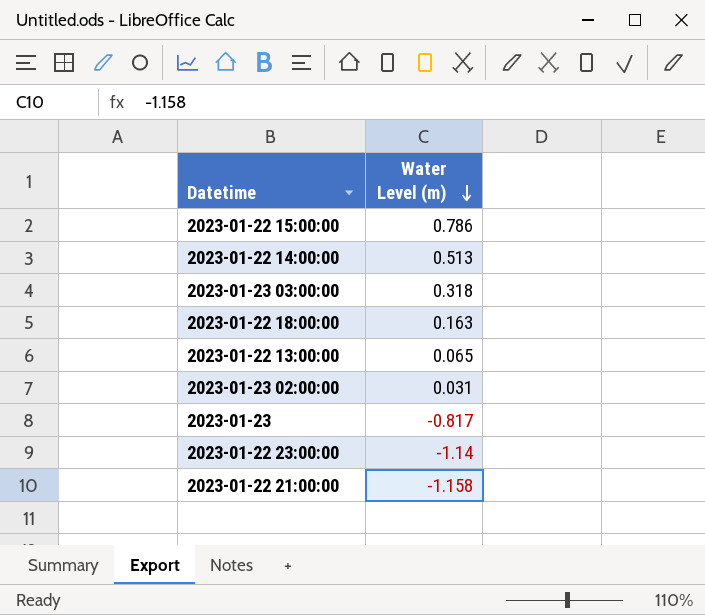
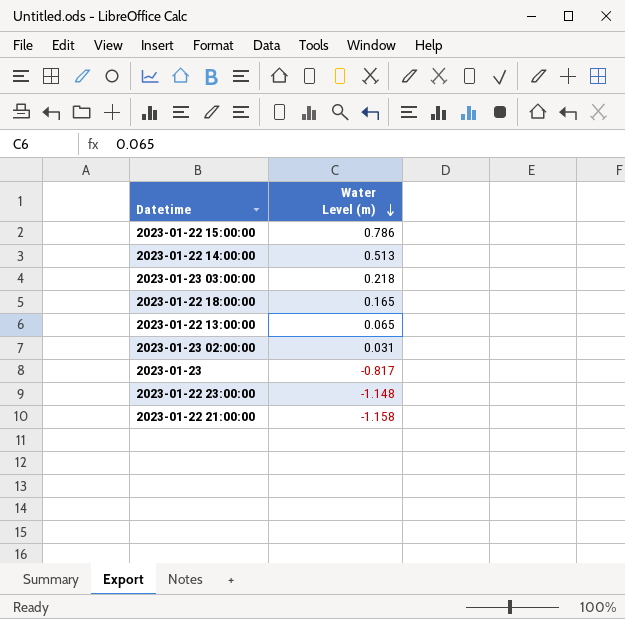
2023-01-23 03:00:00 | Water Level (m): 0.318 -> 0.218
2023-01-22 18:00:00 | Water Level (m): 0.163 -> 0.165
2023-01-22 23:00:00 | Water Level (m): -1.14 -> -1.148

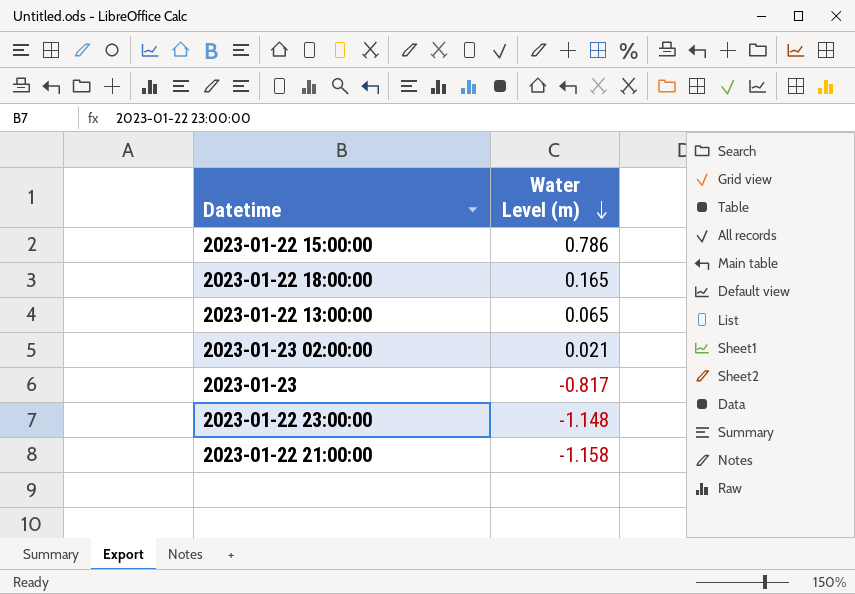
row 2023-01-22 14:00:00: 0.513 -> none
row 2023-01-23 03:00:00: 0.218 -> none
2023-01-23 02:00:00 | Water Level (m): 0.031 -> 0.021

